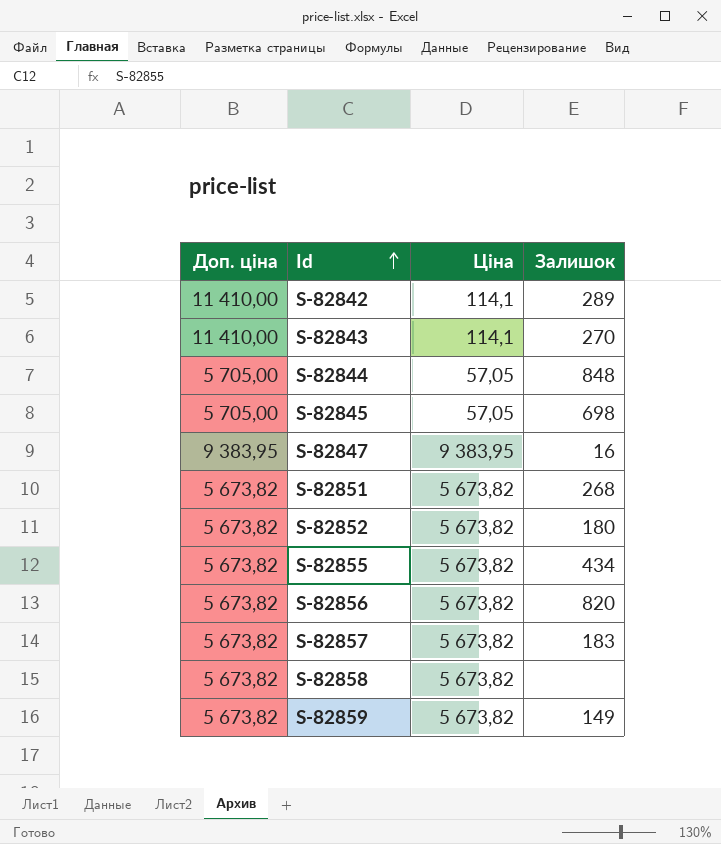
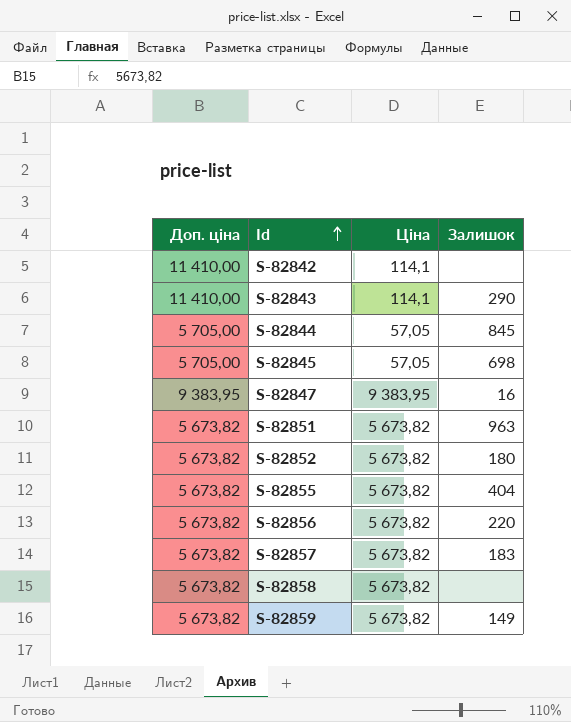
S-82842 | Залишок: 289 -> none
S-82843 | Залишок: 270 -> 290
S-82844 | Залишок: 848 -> 845
S-82851 | Залишок: 268 -> 963
S-82855 | Залишок: 434 -> 404
S-82856 | Залишок: 820 -> 220

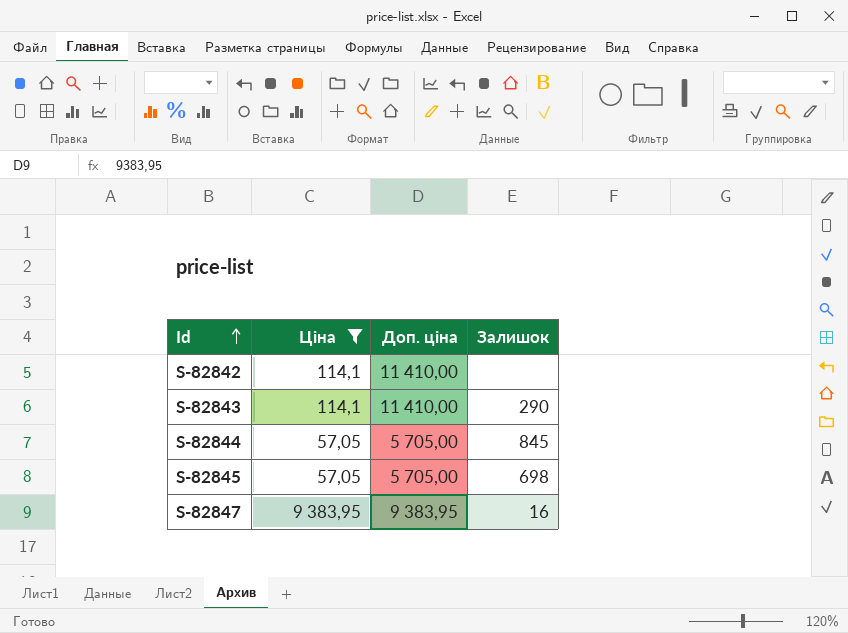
filter: none -> Ціна != 5 673,82
column Доп. ціна | position: 1 -> 3

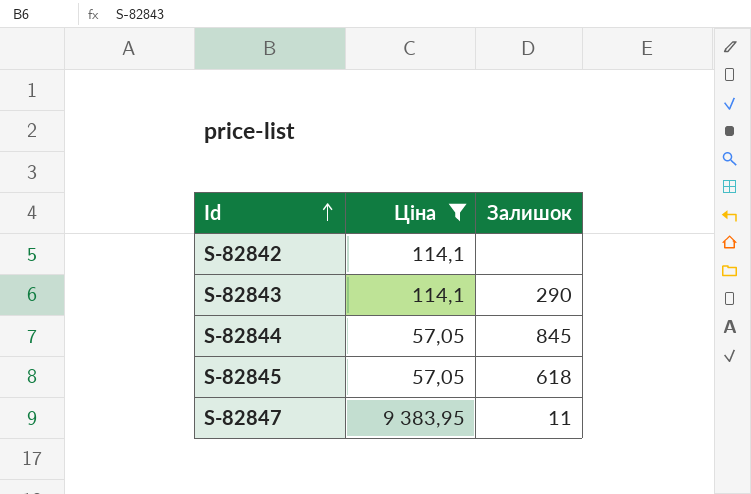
column Доп. ціна | position: 3 -> none
S-82845 | Залишок: 698 -> 618
S-82847 | Залишок: 16 -> 11

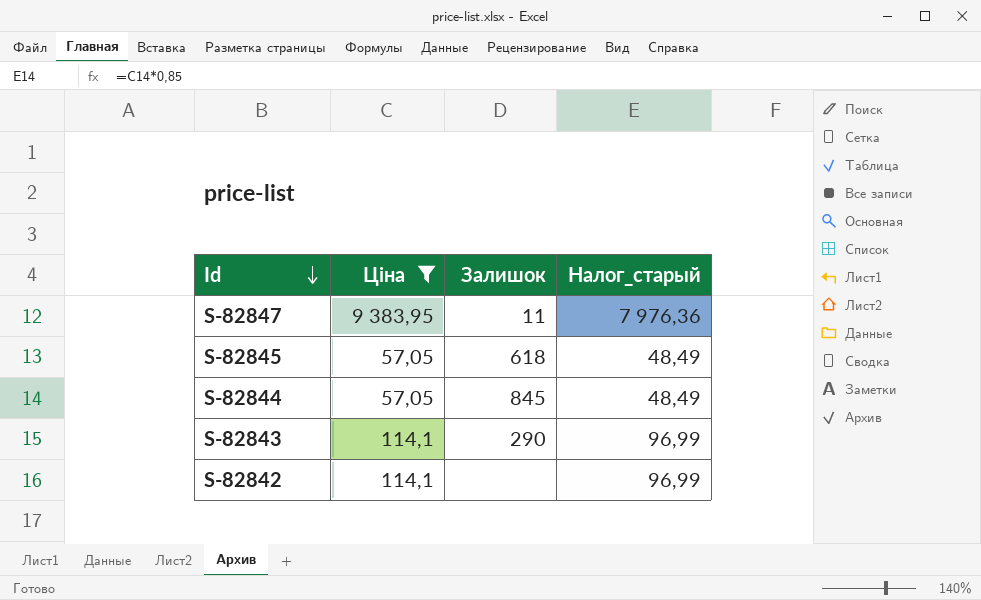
row order: Id ascending -> Id descending
column Налог_старый | formula: none -> [Ціна] * 0,85

